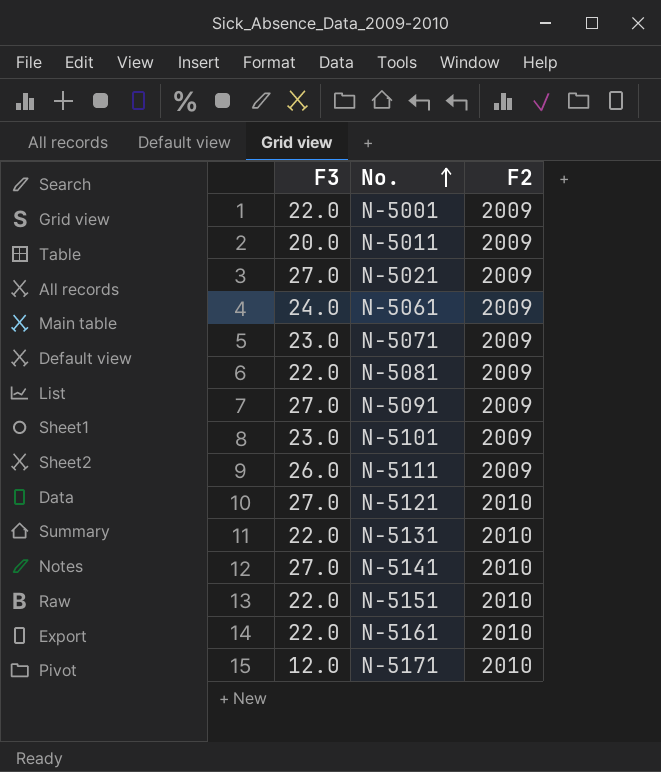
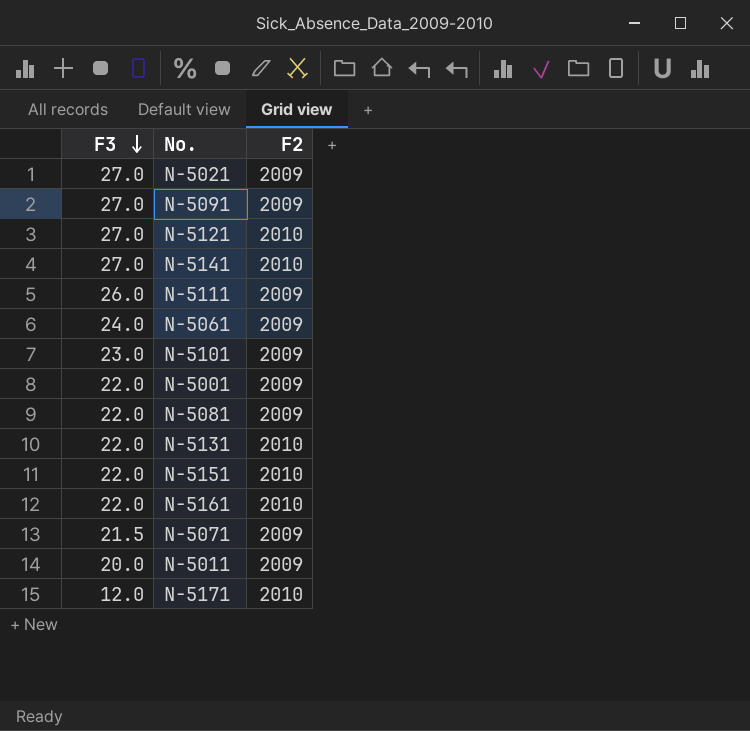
row order: No. ascending -> F3 descending
N-5071 | F3: 23.0 -> 21.5

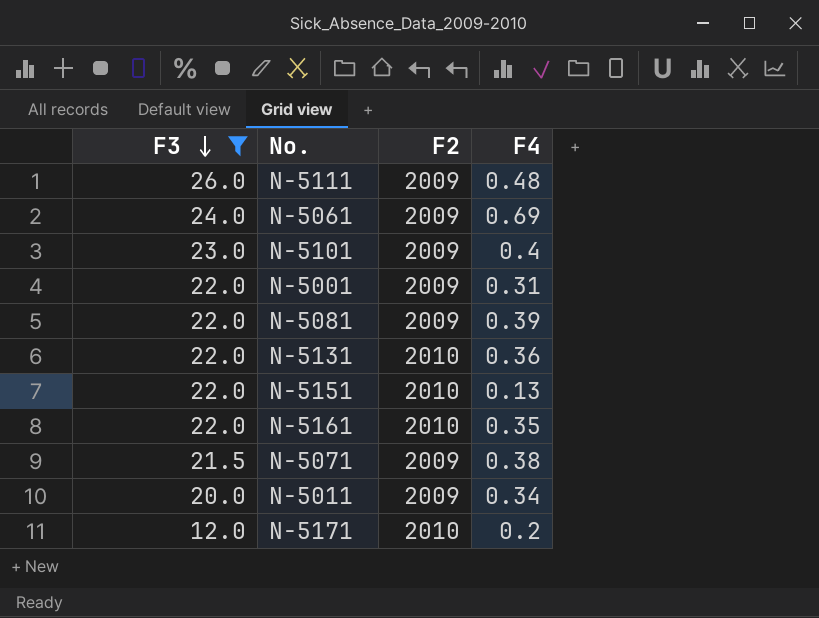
filter: none -> F3 != 27.0
column F4 | position: none -> 4

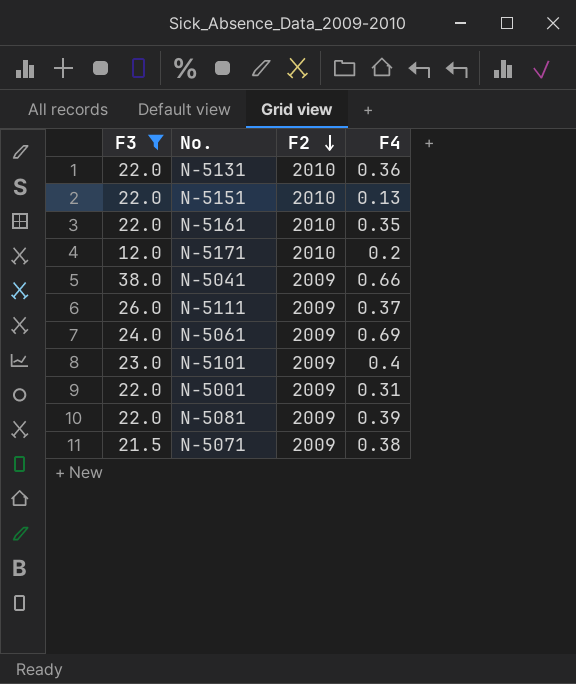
row order: F3 descending -> F2 descending
row N-5011: 20.0 | 2009 | 0.34 -> none
row N-5041: none -> 38.0 | 2009 | 0.66
N-5111 | F4: 0.48 -> 0.37

